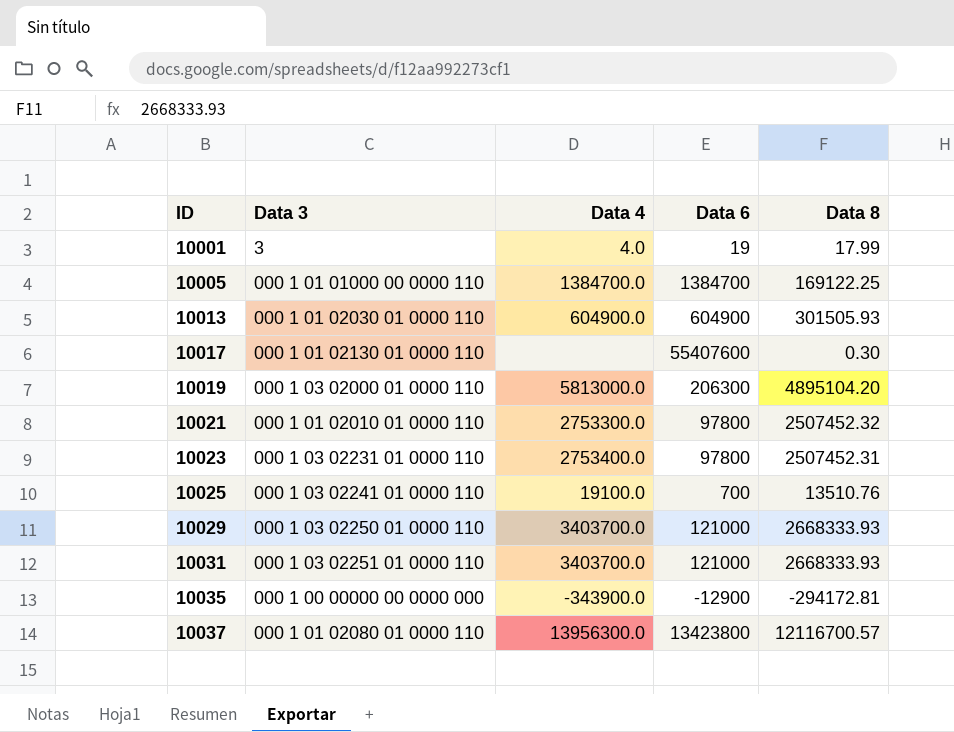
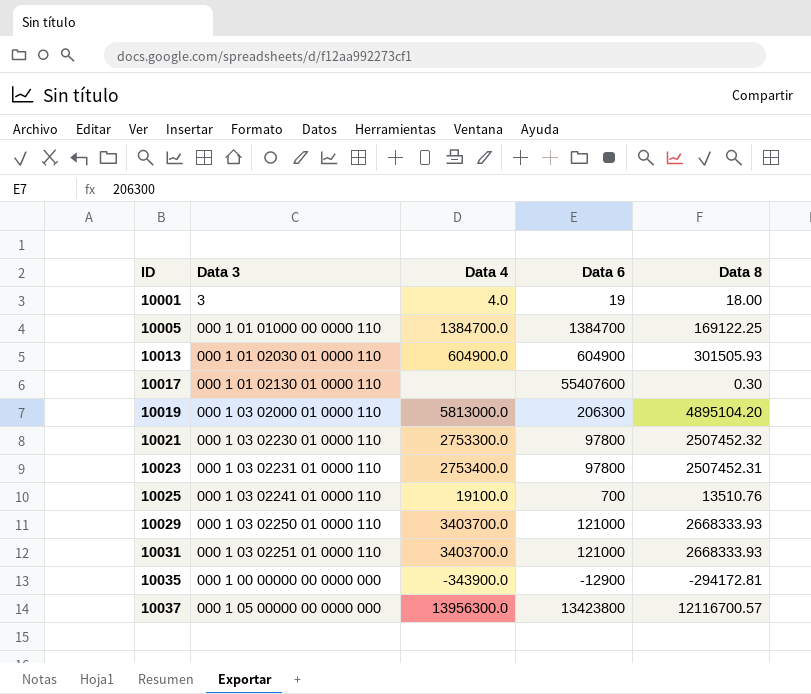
10001 | Data 8: 17.99 -> 18.00
10021 | Data 3: 000 1 01 02010 01 0000 110 -> 000 1 03 02230 01 0000 110
10037 | Data 3: 000 1 01 02080 01 0000 110 -> 000 1 05 00000 00 0000 000

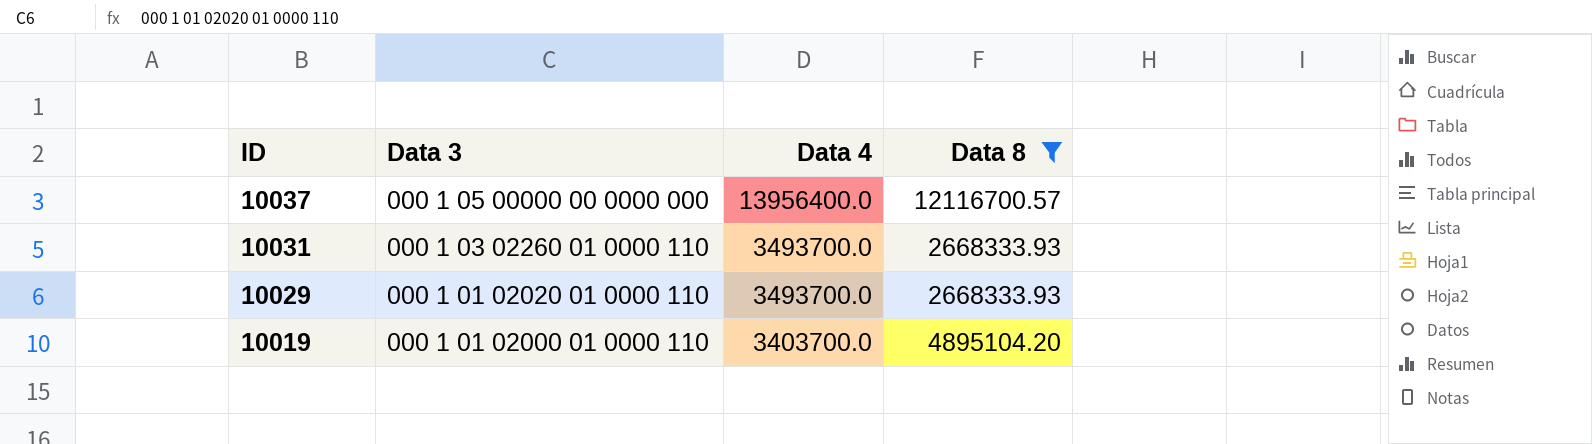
filter: none -> Data 8 >= 2668333.93
row order: ID ascending -> ID descending
column Data 6 | position: 4 -> none
10037 | Data 4: 13956300.0 -> 13956400.0
10031 | Data 3: 000 1 03 02251 01 0000 110 -> 000 1 03 02260 01 0000 110
10031 | Data 4: 3403700.0 -> 3493700.0
10029 | Data 3: 000 1 03 02250 01 0000 110 -> 000 1 01 02020 01 0000 110
10029 | Data 4: 3403700.0 -> 3493700.0
10019 | Data 3: 000 1 03 02000 01 0000 110 -> 000 1 01 02000 01 0000 110
10019 | Data 4: 5813000.0 -> 3403700.0

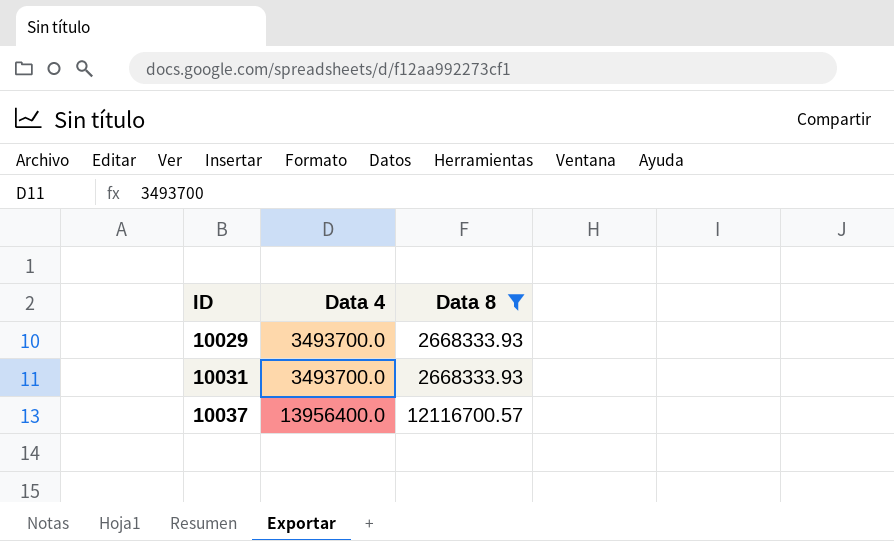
row order: ID descending -> ID ascending
column Data 3 | position: 2 -> none
row 10019: 000 1 01 02000 01 0000 110 | 3403700.0 | 4895104.20 -> none

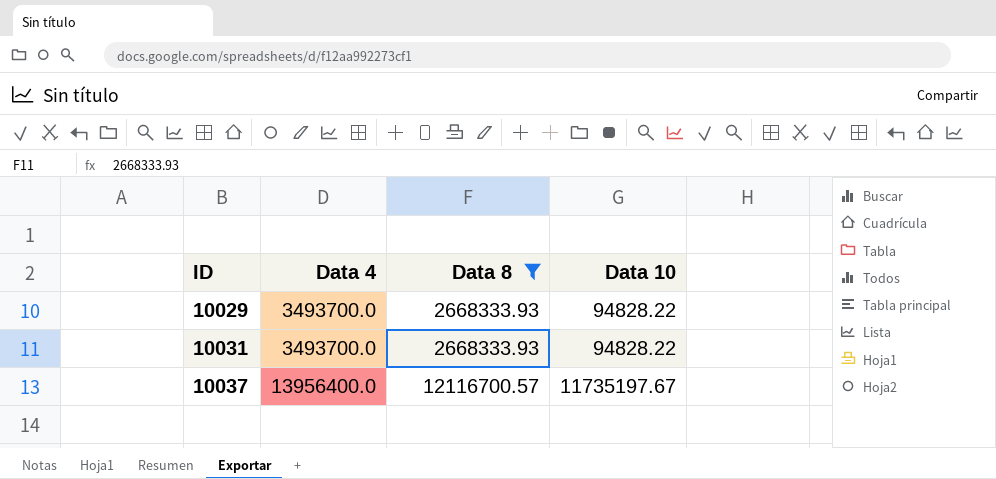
column Data 10 | position: none -> 4

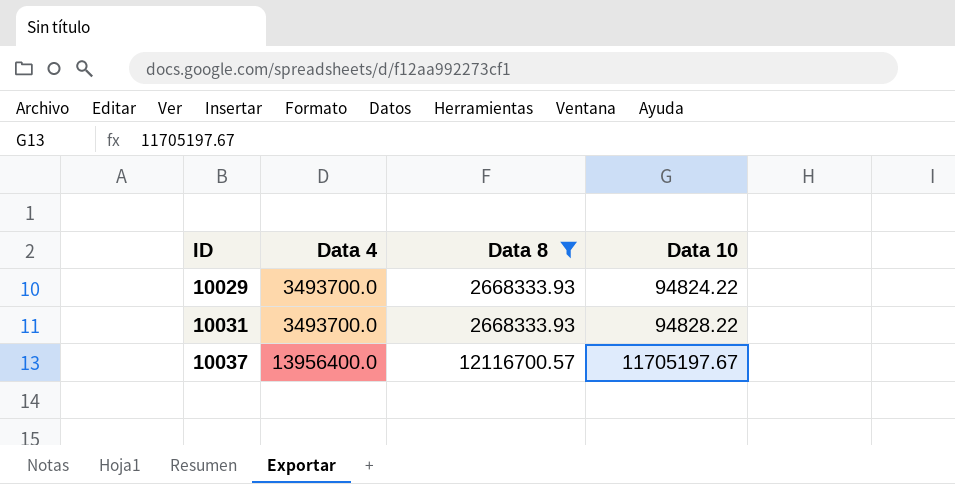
10029 | Data 10: 94828.22 -> 94824.22
10037 | Data 10: 11735197.67 -> 11705197.67

